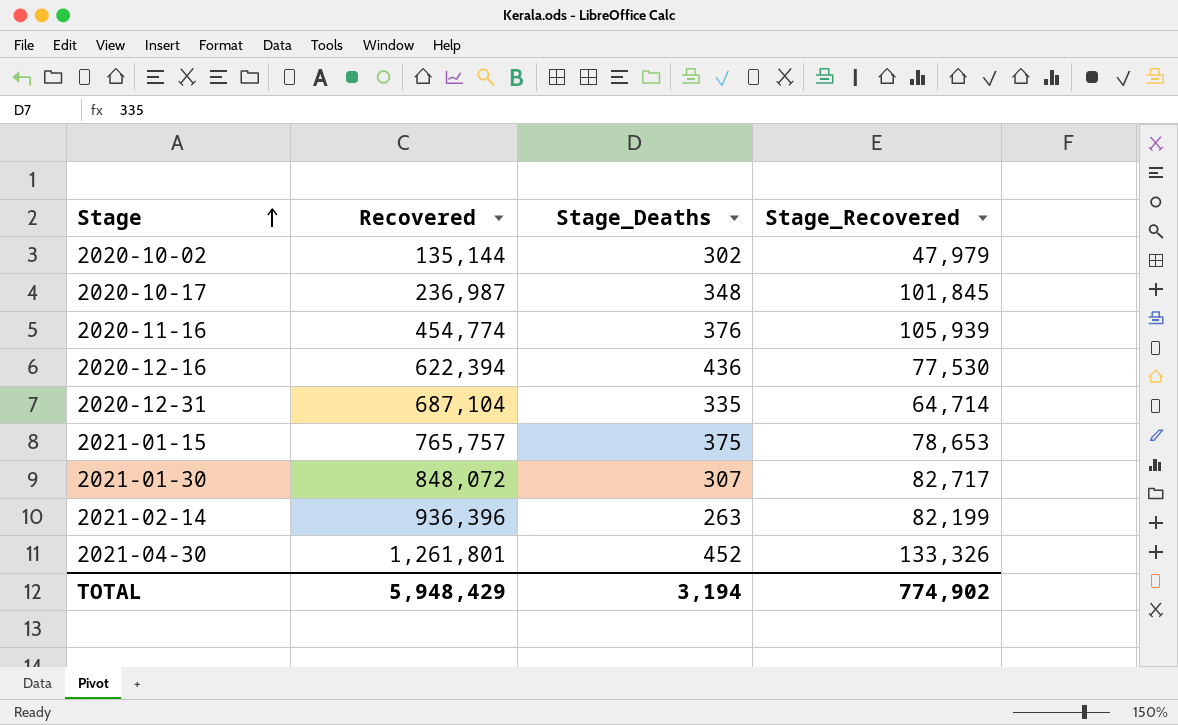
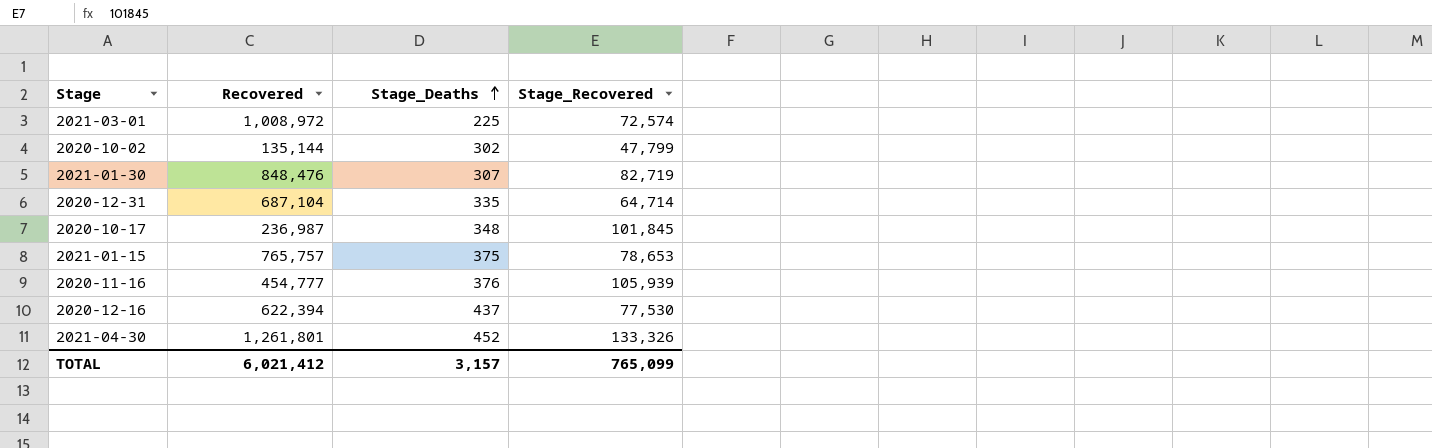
row order: Stage ascending -> Stage_Deaths ascending
row 2021-02-14: 936,396 | 263 | 82,199 -> none
row 2021-03-01: none -> 1,008,972 | 225 | 72,574
2020-10-02 | Stage_Recovered: 47,979 -> 47,799
2021-01-30 | Recovered: 848,072 -> 848,476
2021-01-30 | Stage_Recovered: 82,717 -> 82,719
2020-11-16 | Recovered: 454,774 -> 454,777
2020-12-16 | Stage_Deaths: 436 -> 437
TOTAL | Recovered: 5,948,429 -> 6,021,412
TOTAL | Stage_Deaths: 3,194 -> 3,157
TOTAL | Stage_Recovered: 774,902 -> 765,099

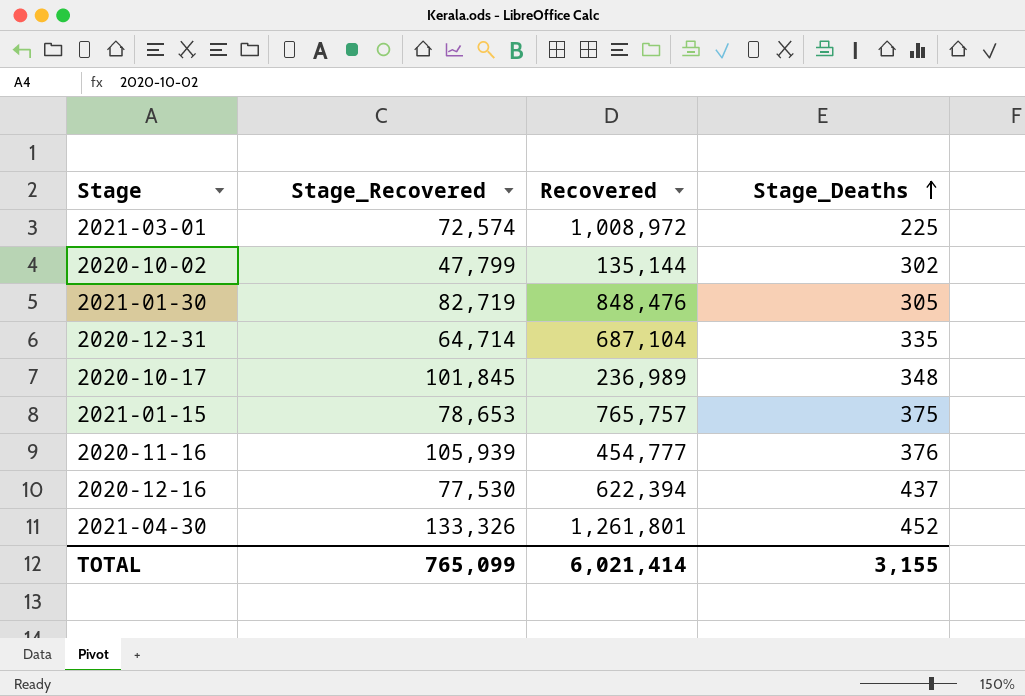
column Stage_Recovered | position: 4 -> 2
2021-01-30 | Stage_Deaths: 307 -> 305
2020-10-17 | Recovered: 236,987 -> 236,989
TOTAL | Recovered: 6,021,412 -> 6,021,414
TOTAL | Stage_Deaths: 3,157 -> 3,155

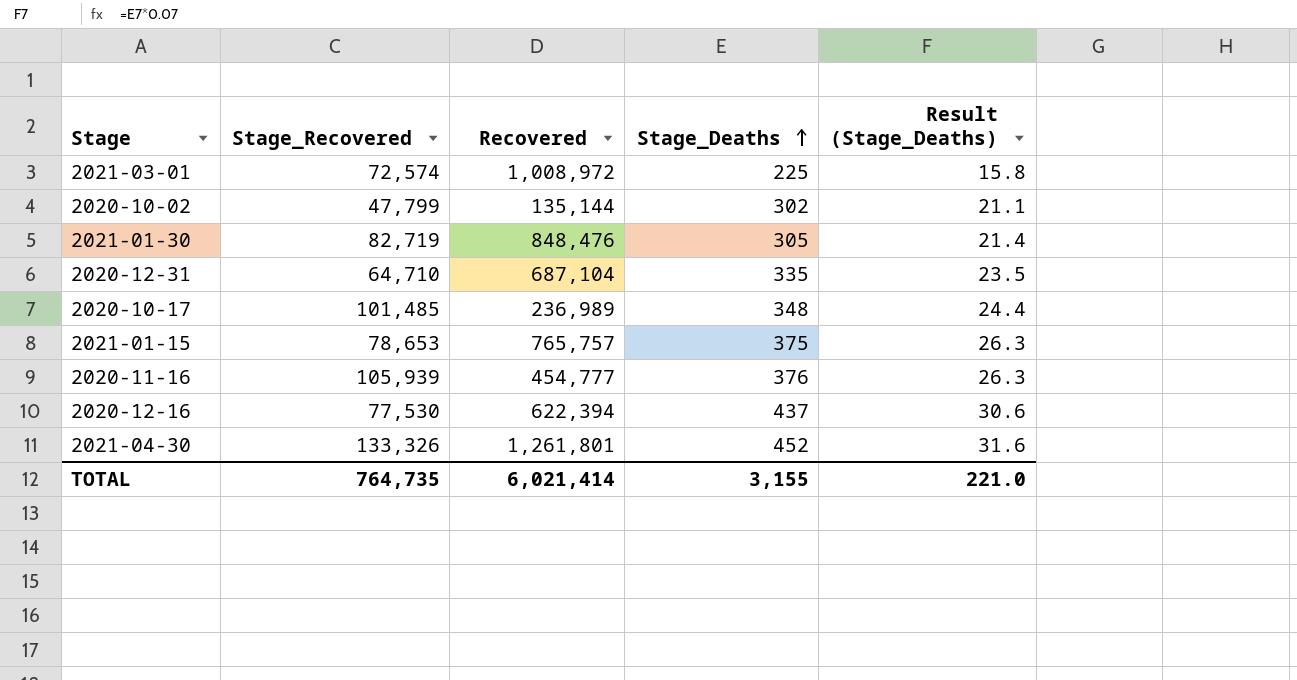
column Result (Stage_Deaths) | formula: none -> [Stage_Deaths] * 0.07
2020-12-31 | Stage_Recovered: 64,714 -> 64,710
2020-10-17 | Stage_Recovered: 101,845 -> 101,485
TOTAL | Stage_Recovered: 765,099 -> 764,735

